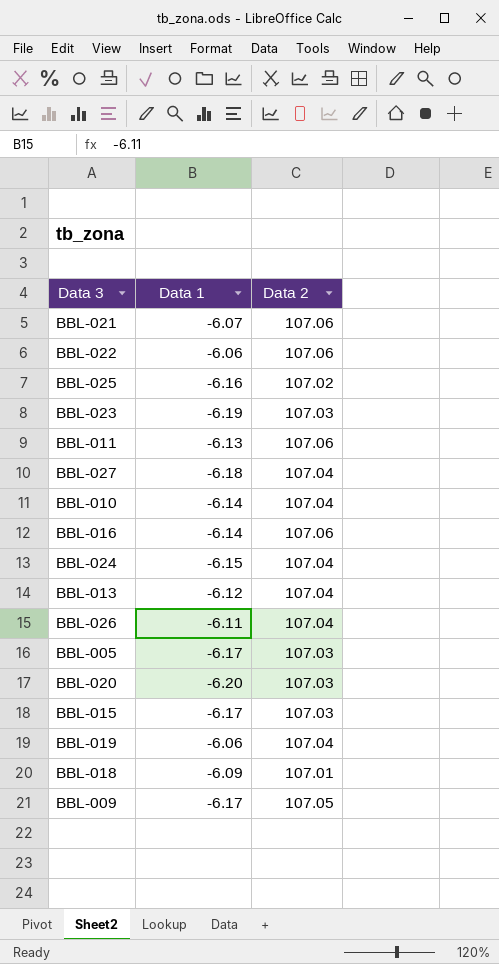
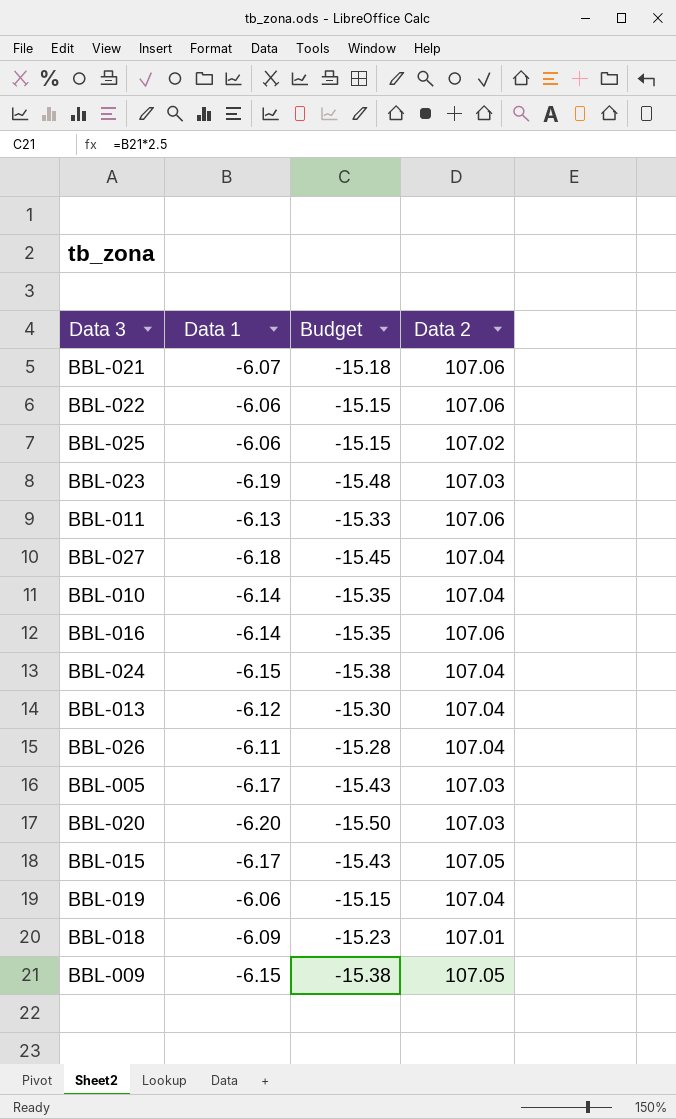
column Budget | formula: none -> [Data 1] * 2.5
BBL-025 | Data 1: -6.16 -> -6.06
BBL-015 | Data 2: 107.03 -> 107.05
BBL-009 | Data 1: -6.17 -> -6.15

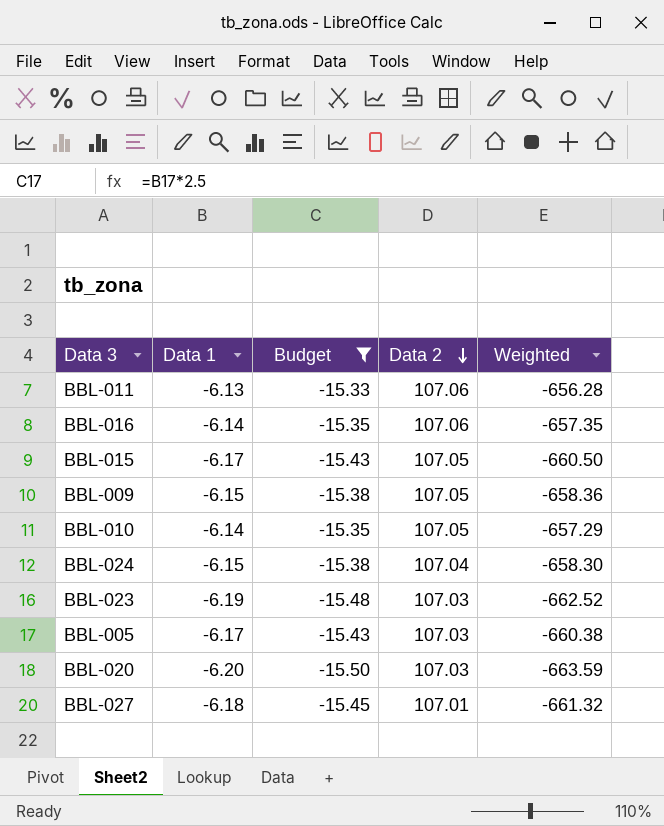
filter: none -> Budget <= -15.33
row order: none -> Data 2 descending
column Weighted | formula: none -> [Data 1] * [Data 2]
BBL-010 | Data 2: 107.04 -> 107.05
BBL-027 | Data 2: 107.04 -> 107.01

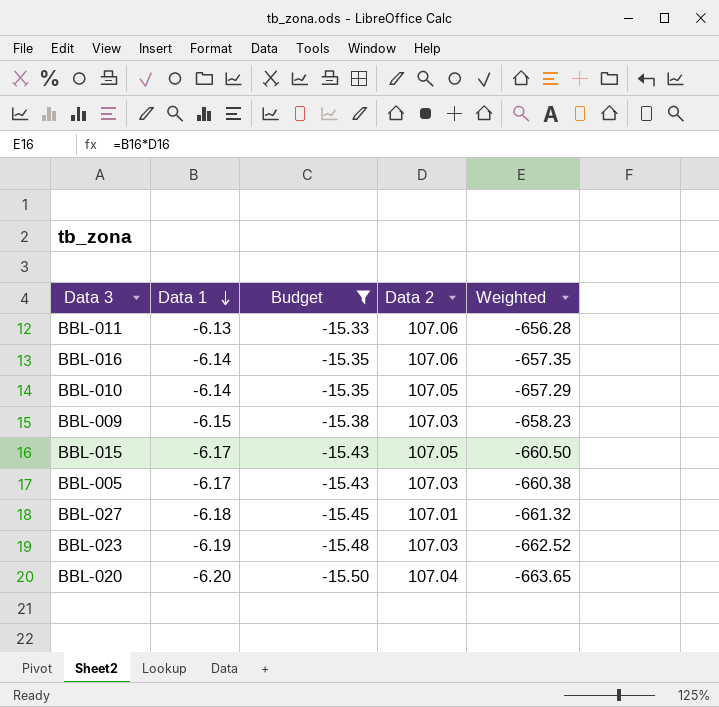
row order: Data 2 descending -> Data 1 descending
row BBL-024: -6.15 | -15.38 | 107.04 | -658.30 -> none
BBL-009 | Data 2: 107.05 -> 107.03
BBL-009 | Weighted: -658.36 -> -658.23
BBL-020 | Data 2: 107.03 -> 107.04
BBL-020 | Weighted: -663.59 -> -663.65

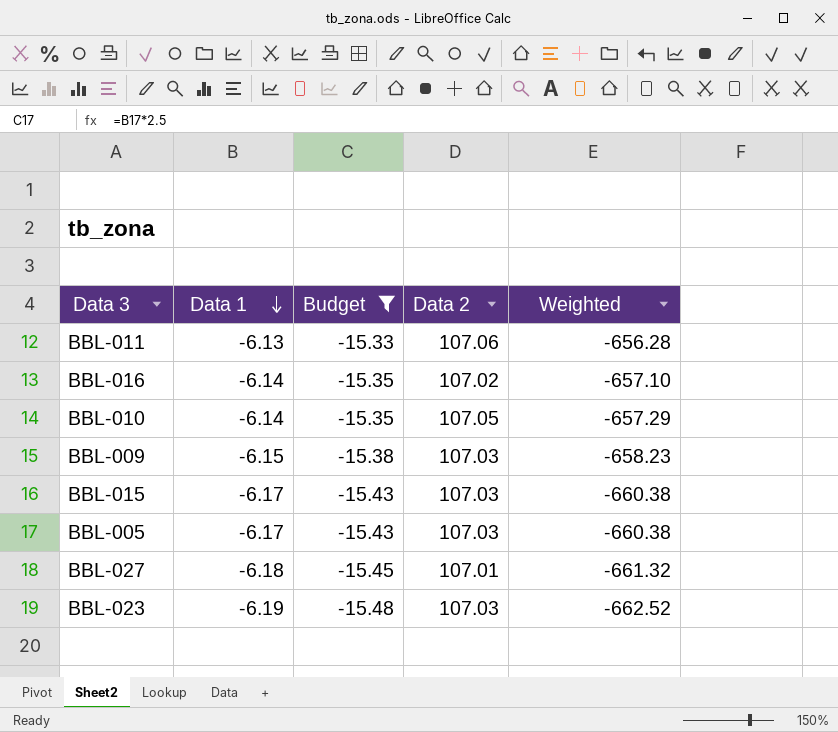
row BBL-020: -6.20 | -15.50 | 107.04 | -663.65 -> none
BBL-016 | Data 2: 107.06 -> 107.02
BBL-016 | Weighted: -657.35 -> -657.10
BBL-015 | Data 2: 107.05 -> 107.03
BBL-015 | Weighted: -660.50 -> -660.38

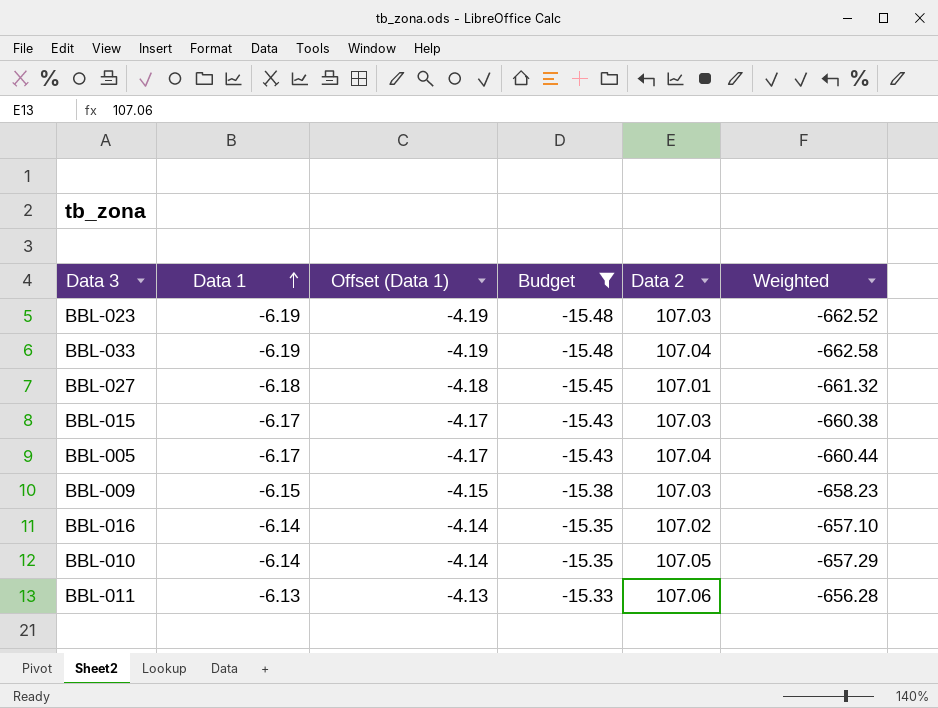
row order: Data 1 descending -> Data 1 ascending
column Offset (Data 1) | formula: none -> [Data 1] + 2
row BBL-033: none -> -6.19 | -4.19 | -15.48 | 107.04 | -662.58
BBL-005 | Data 2: 107.03 -> 107.04
BBL-005 | Weighted: -660.38 -> -660.44

